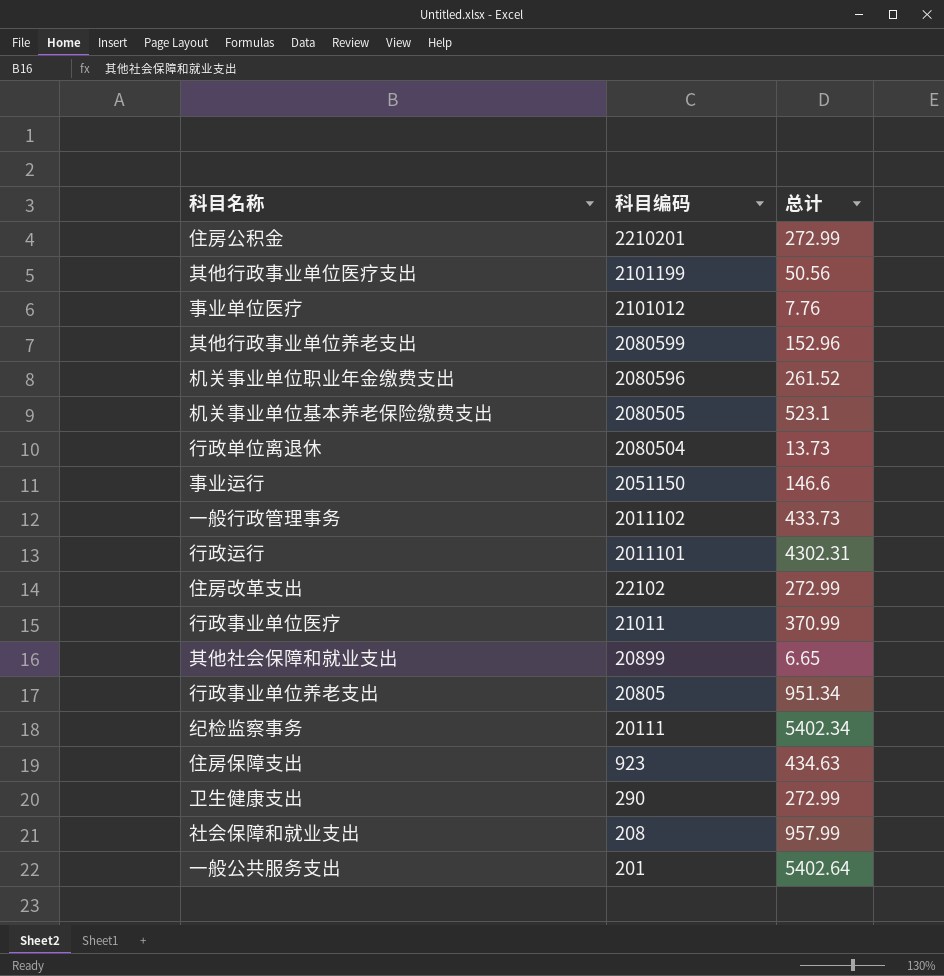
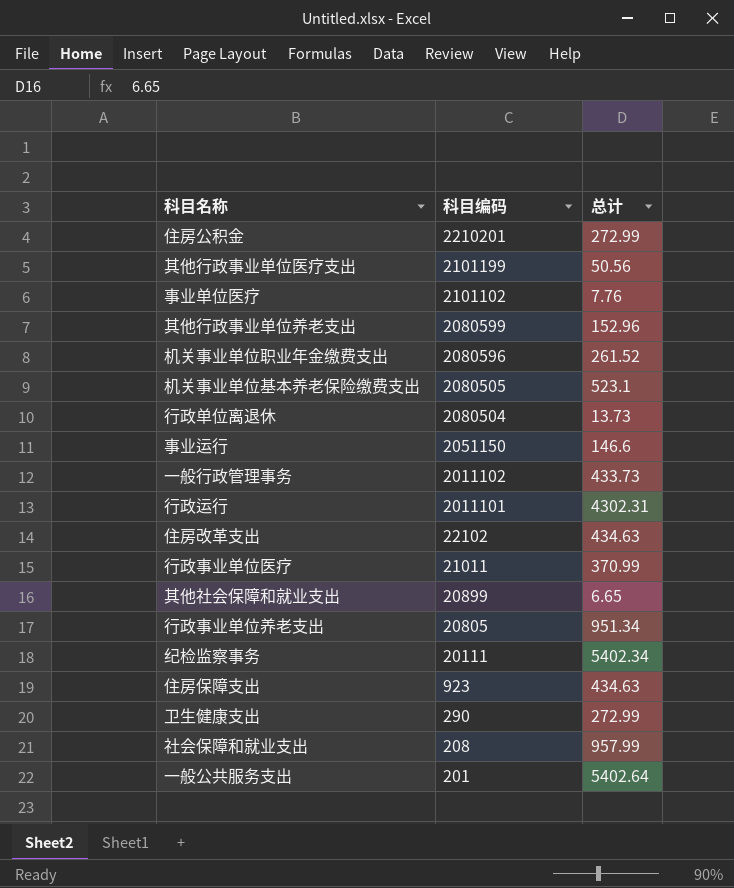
事业单位医疗 | 科目编码: 2101012 -> 2101102
住房改革支出 | 总计: 272.99 -> 434.63

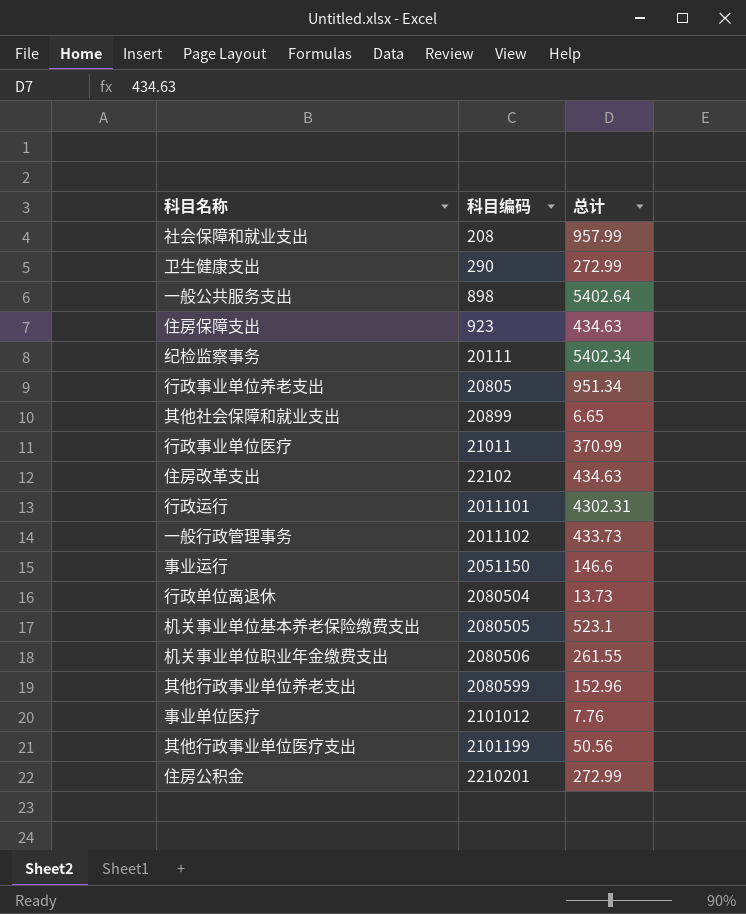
row order: 科目编码 descending -> 科目编码 ascending
一般公共服务支出 | 科目编码: 201 -> 898
机关事业单位职业年金缴费支出 | 科目编码: 2080596 -> 2080506
机关事业单位职业年金缴费支出 | 总计: 261.52 -> 261.55
事业单位医疗 | 科目编码: 2101102 -> 2101012

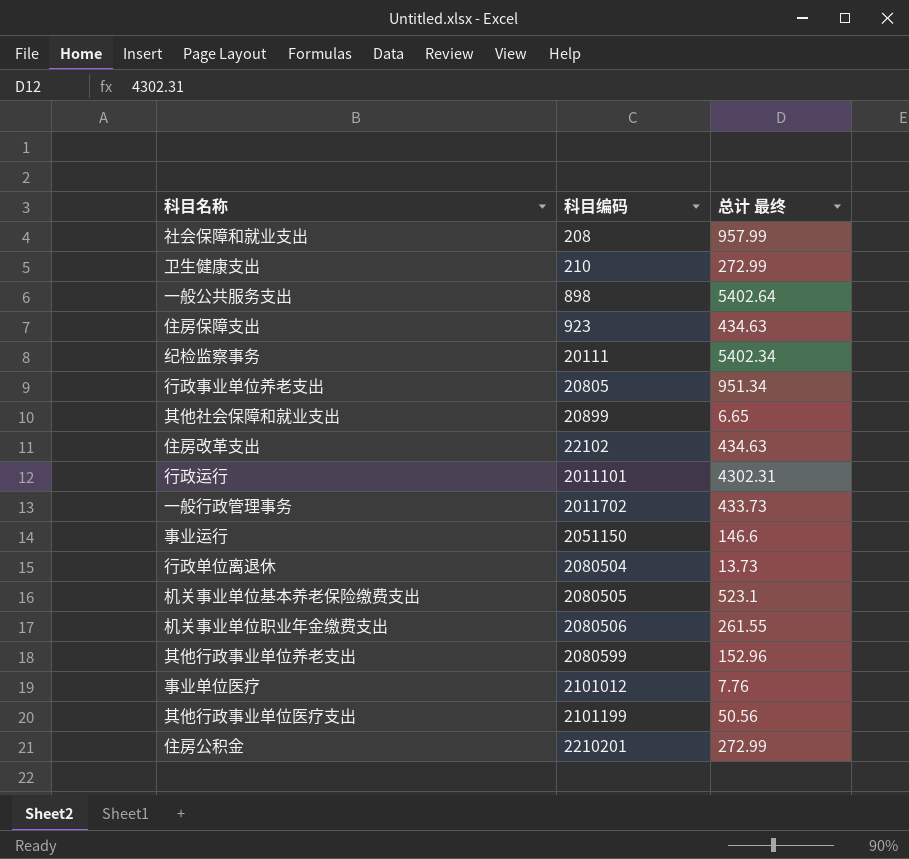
column name: 总计 -> 总计 最终
row 行政事业单位医疗: 21011 | 370.99 -> none
卫生健康支出 | 科目编码: 290 -> 210
一般行政管理事务 | 科目编码: 2011102 -> 2011702

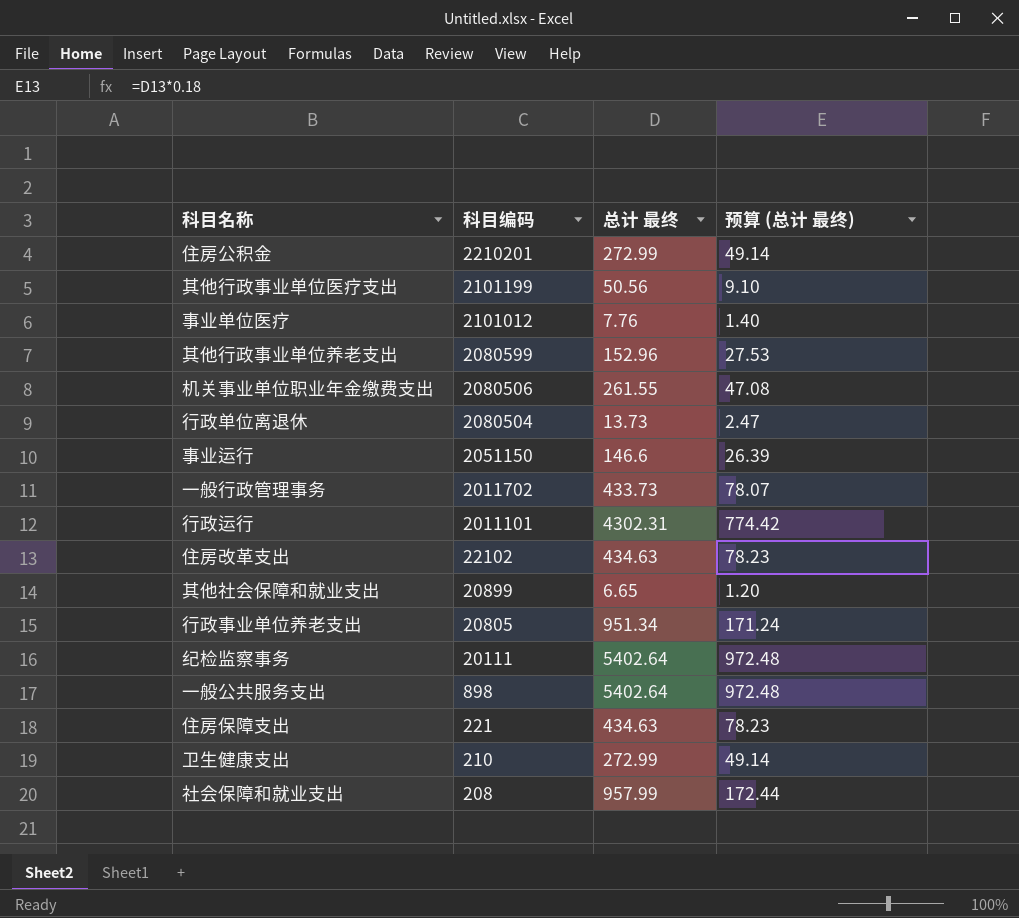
row order: 科目编码 ascending -> 科目编码 descending
column 预算 (总计 最终) | formula: none -> [总计 最终] * 0.18
row 机关事业单位基本养老保险缴费支出: 2080505 | 523.1 -> none
纪检监察事务 | 总计 最终: 5402.34 -> 5402.64
住房保障支出 | 科目编码: 923 -> 221

